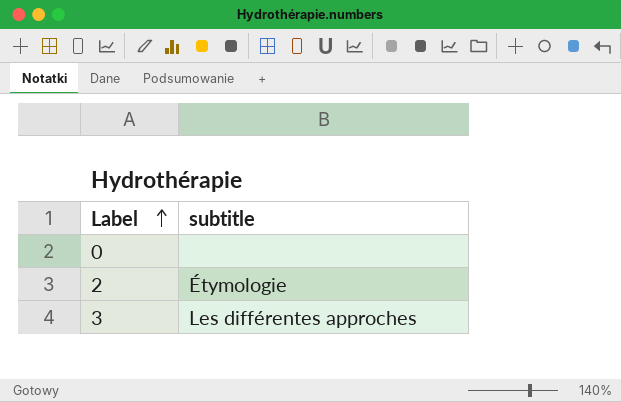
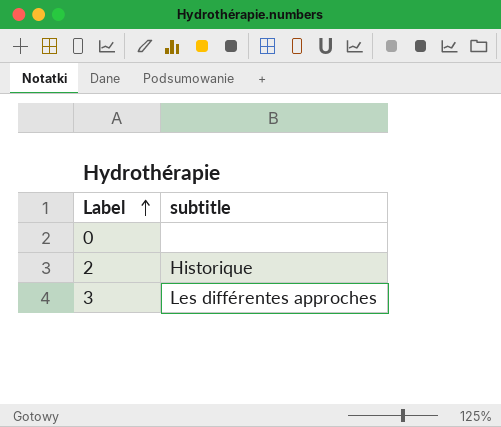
2 | subtitle: Étymologie -> Historique

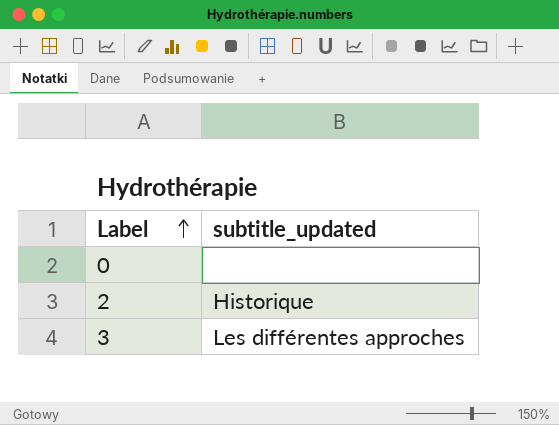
column name: subtitle -> subtitle_updated

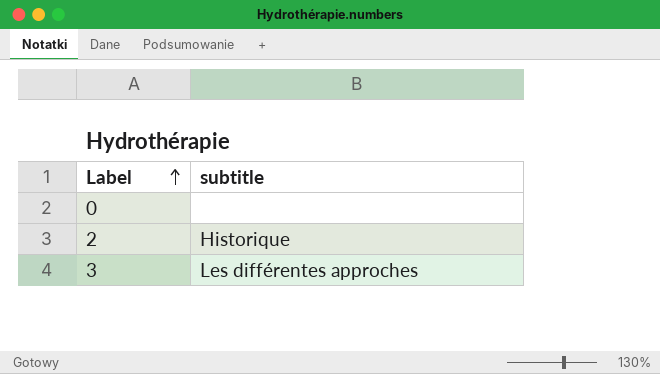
column name: subtitle_updated -> subtitle

